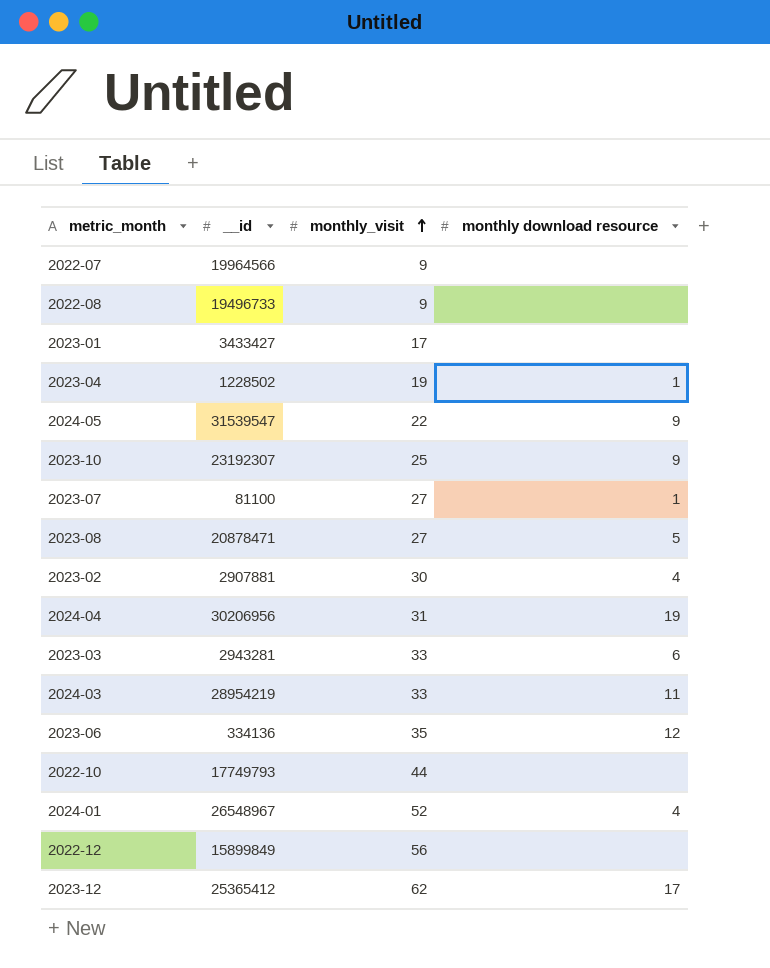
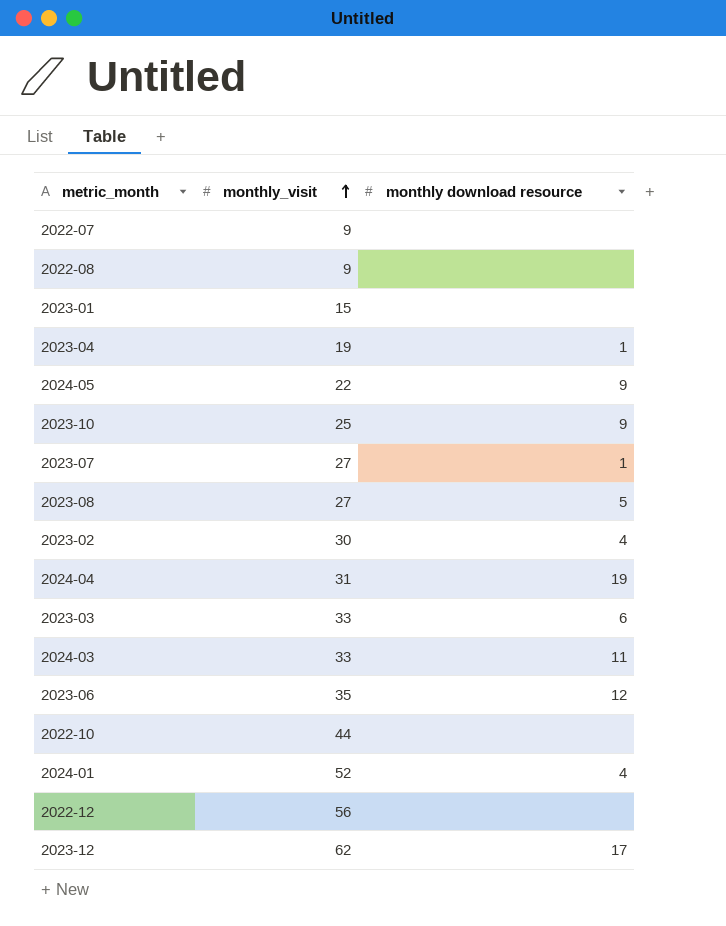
column __id | position: 2 -> none
2023-01 | monthly_visit: 17 -> 15

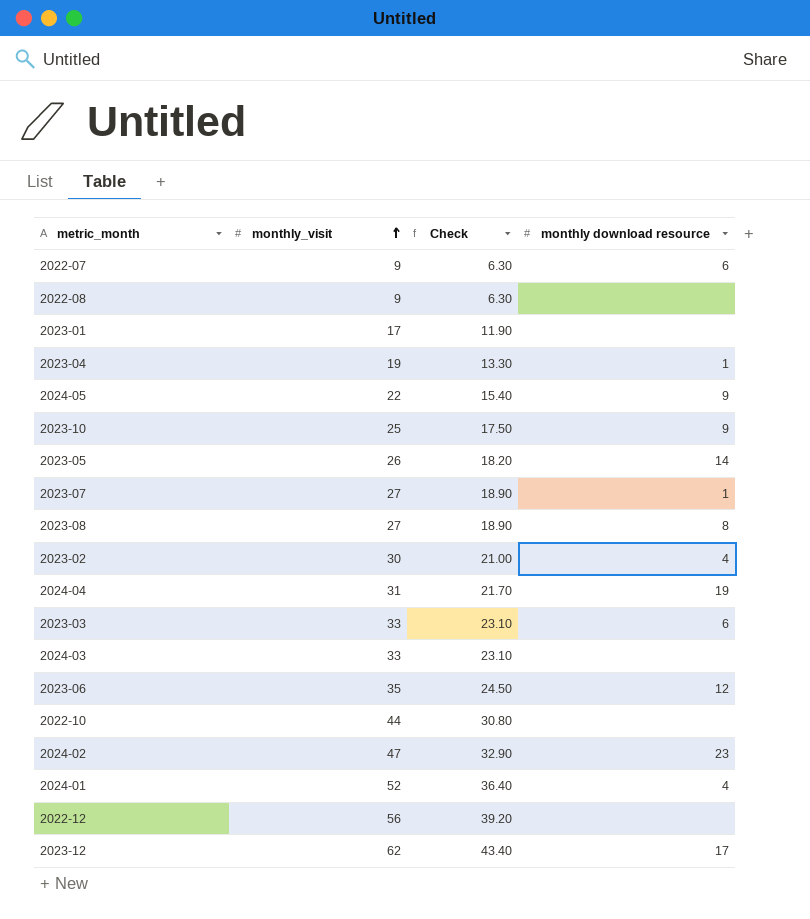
column Check | formula: none -> [monthly_visit] * 0.7
2022-07 | monthly download resource: none -> 6
2023-01 | monthly_visit: 15 -> 17
row 2023-05: none -> 26 | 18.20 | 14
2023-08 | monthly download resource: 5 -> 8
2024-03 | monthly download resource: 11 -> none
row 2024-02: none -> 47 | 32.90 | 23

